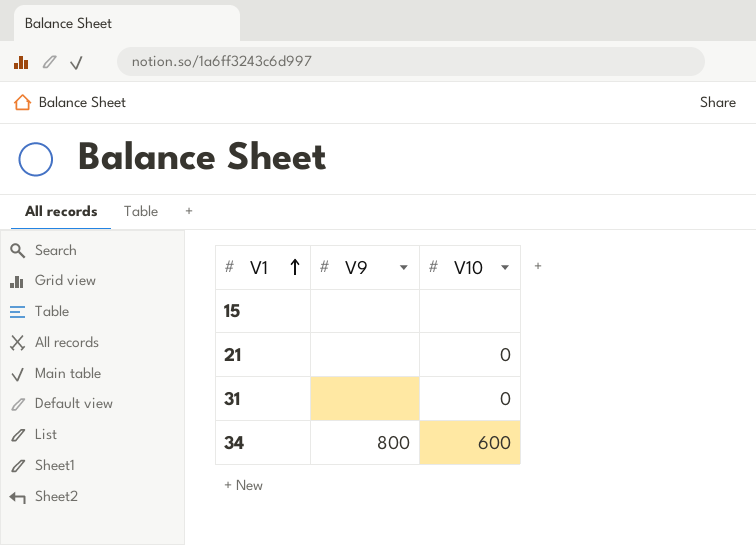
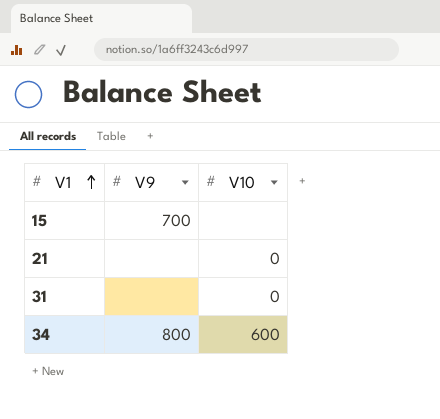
15 | V9: none -> 700

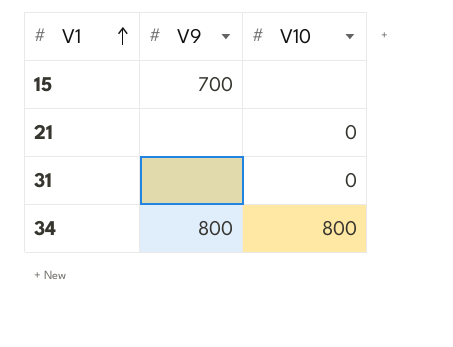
34 | V10: 600 -> 800

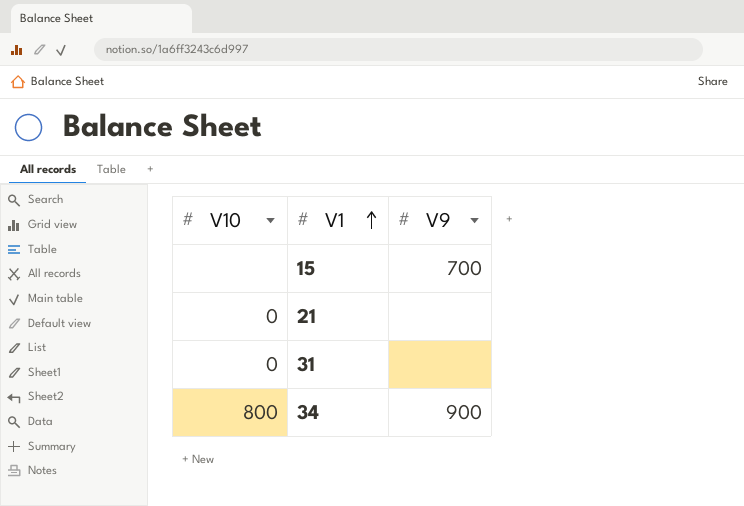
column V10 | position: 3 -> 1
34 | V9: 800 -> 900

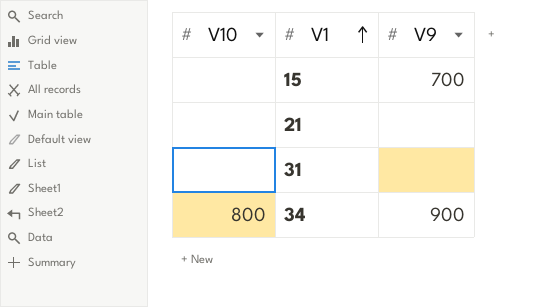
21 | V10: 0 -> none
31 | V10: 0 -> none

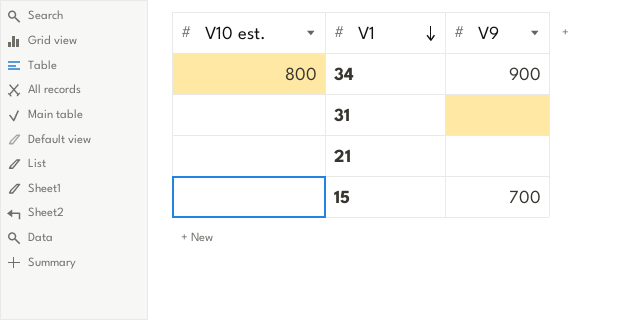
row order: V1 ascending -> V1 descending
column name: V10 -> V10 est.

